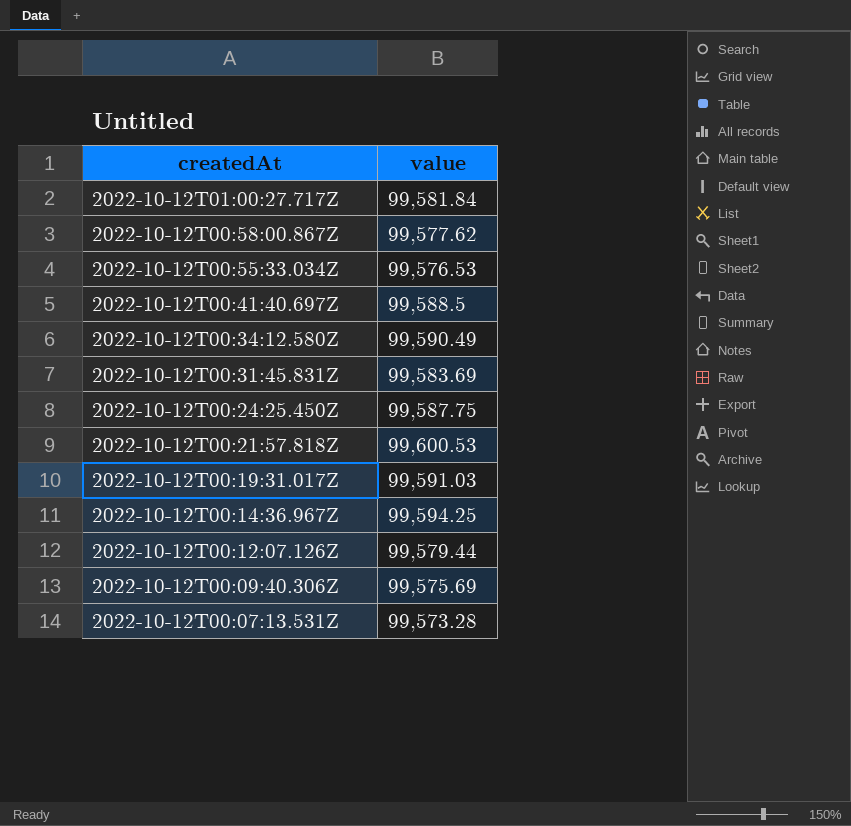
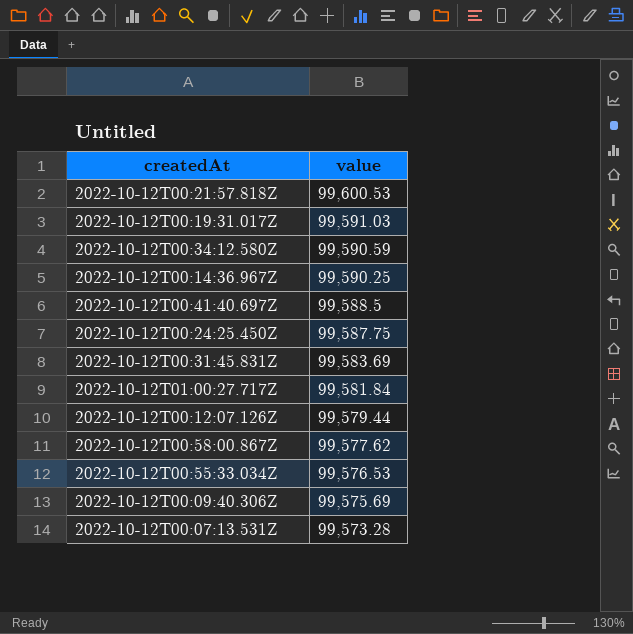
row order: createdAt descending -> value descending
2022-10-12T00:34:12.580Z | value: 99,590.49 -> 99,590.59
2022-10-12T00:14:36.967Z | value: 99,594.25 -> 99,590.25

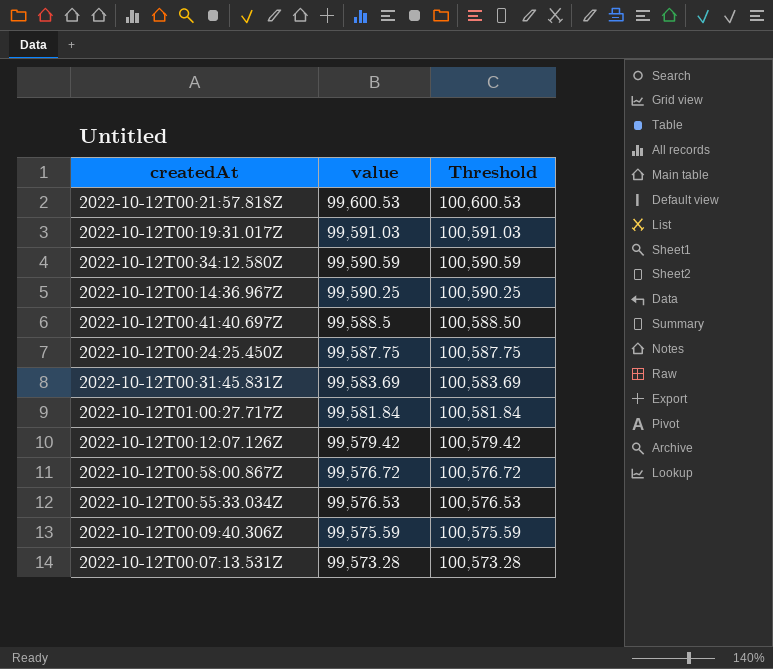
column Threshold | formula: none -> [value] + 1000
2022-10-12T00:12:07.126Z | value: 99,579.44 -> 99,579.42
2022-10-12T00:58:00.867Z | value: 99,577.62 -> 99,576.72
2022-10-12T00:09:40.306Z | value: 99,575.69 -> 99,575.59

